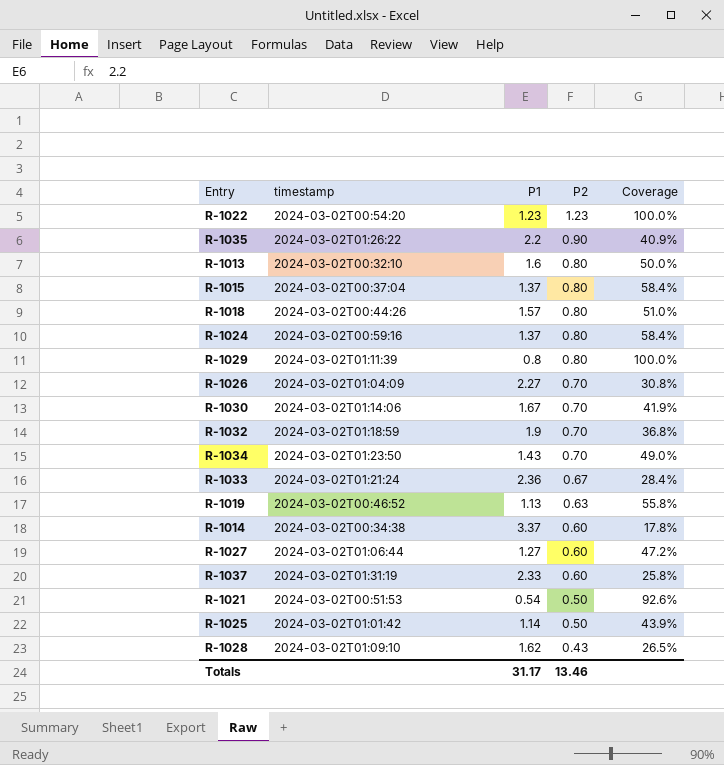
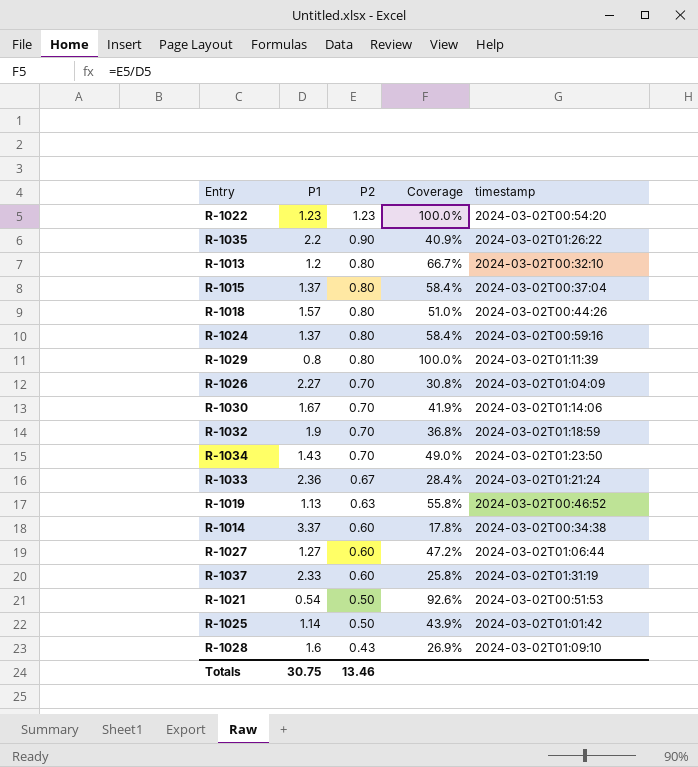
column timestamp | position: 2 -> 5
R-1013 | P1: 1.6 -> 1.2
R-1013 | Coverage: 50.0% -> 66.7%
R-1028 | P1: 1.62 -> 1.6
R-1028 | Coverage: 26.5% -> 26.9%
Totals | P1: 31.17 -> 30.75

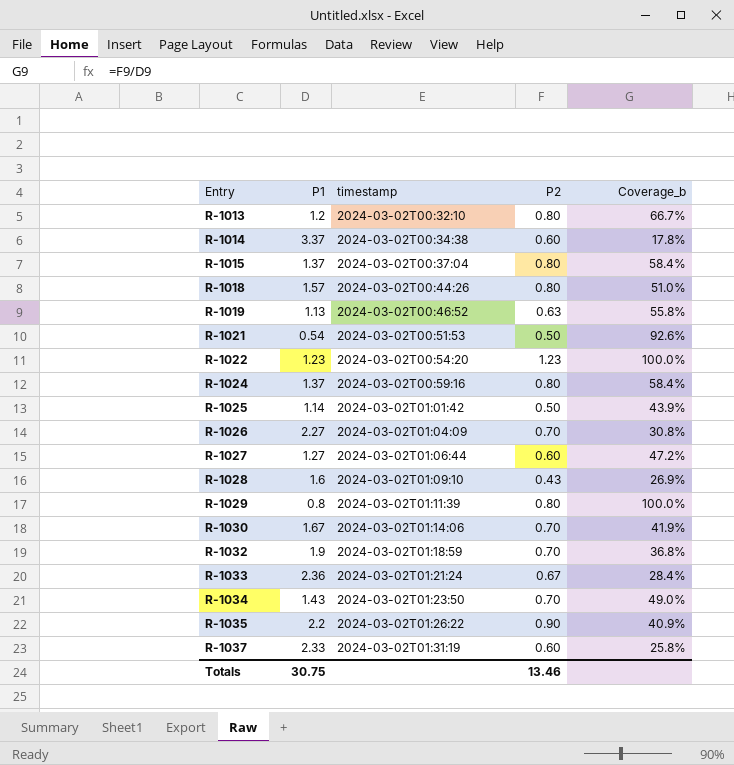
row order: P2 descending -> Entry ascending
column timestamp | position: 5 -> 3
column name: Coverage -> Coverage_b

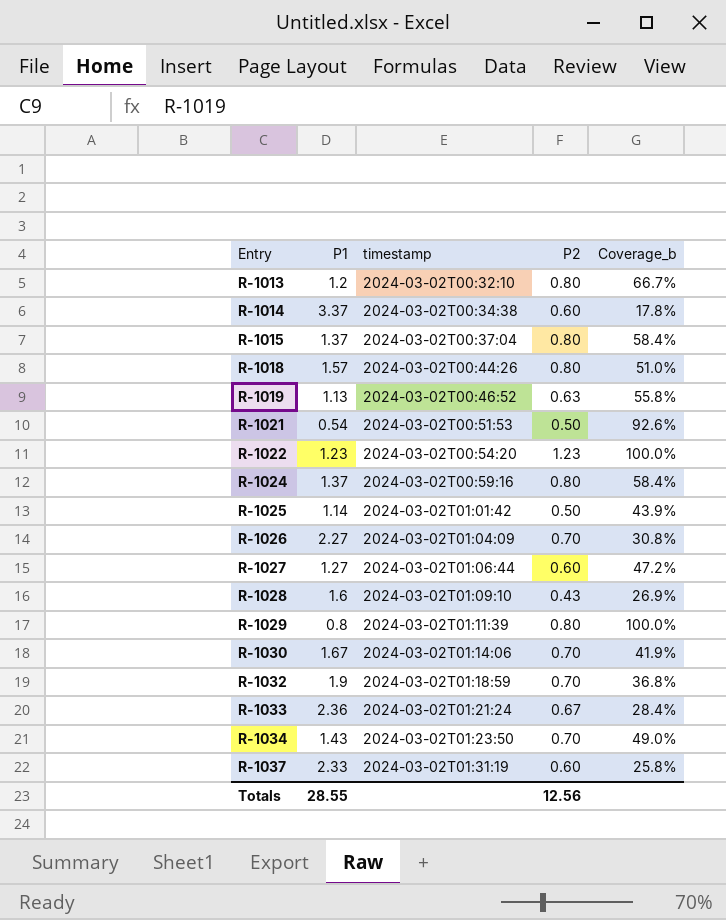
row R-1035: 2.2 | 2024-03-02T01:26:22 | 0.90 | 40.9% -> none
Totals | P1: 30.75 -> 28.55
Totals | P2: 13.46 -> 12.56

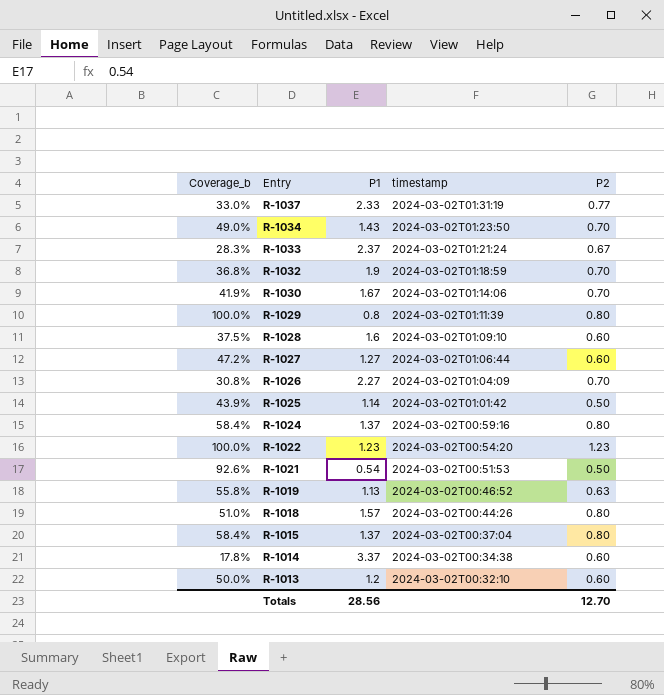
row order: Entry ascending -> Entry descending
column Coverage_b | position: 5 -> 1
R-1037 | Coverage_b: 25.8% -> 33.0%
R-1037 | P2: 0.60 -> 0.77
R-1033 | Coverage_b: 28.4% -> 28.3%
R-1033 | P1: 2.36 -> 2.37
R-1028 | Coverage_b: 26.9% -> 37.5%
R-1028 | P2: 0.43 -> 0.60
R-1013 | Coverage_b: 66.7% -> 50.0%
R-1013 | P2: 0.80 -> 0.60
Totals | P1: 28.55 -> 28.56
Totals | P2: 12.56 -> 12.70

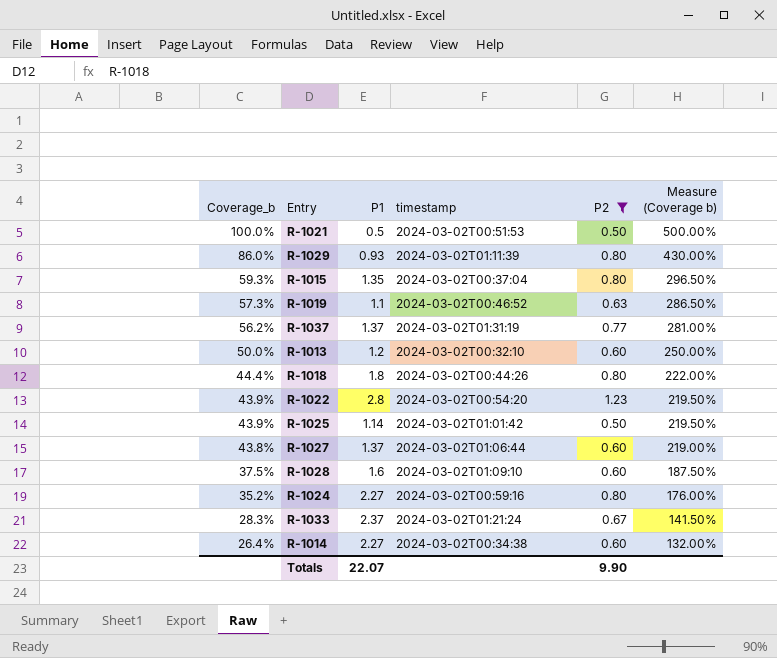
filter: none -> P2 != 0.70
row order: Entry descending -> Coverage_b descending
column Measure (Coverage b) | formula: none -> [Coverage_b] * 5
R-1021 | Coverage_b: 92.6% -> 100.0%
R-1021 | P1: 0.54 -> 0.5
R-1029 | Coverage_b: 100.0% -> 86.0%
R-1029 | P1: 0.8 -> 0.93
R-1015 | Coverage_b: 58.4% -> 59.3%
R-1015 | P1: 1.37 -> 1.35
R-1019 | Coverage_b: 55.8% -> 57.3%
R-1019 | P1: 1.13 -> 1.1
R-1037 | Coverage_b: 33.0% -> 56.2%
R-1037 | P1: 2.33 -> 1.37
R-1018 | Coverage_b: 51.0% -> 44.4%
R-1018 | P1: 1.57 -> 1.8
R-1022 | Coverage_b: 100.0% -> 43.9%
R-1022 | P1: 1.23 -> 2.8
R-1027 | Coverage_b: 47.2% -> 43.8%
R-1027 | P1: 1.27 -> 1.37
R-1024 | Coverage_b: 58.4% -> 35.2%
R-1024 | P1: 1.37 -> 2.27
R-1014 | Coverage_b: 17.8% -> 26.4%
R-1014 | P1: 3.37 -> 2.27
Totals | P1: 28.56 -> 22.07
Totals | P2: 12.70 -> 9.90

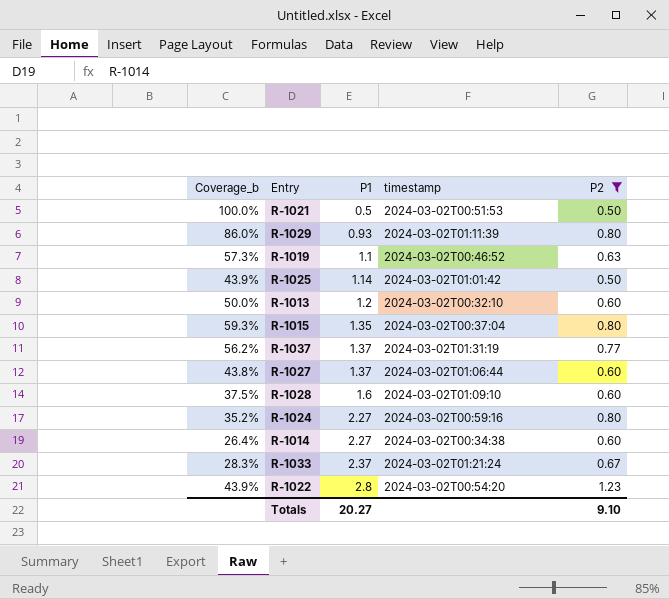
row order: Coverage_b descending -> P1 ascending
column Measure (Coverage b) | formula: [Coverage_b] * 5 -> none
row R-1018: 44.4% | 1.8 | 2024-03-02T00:44:26 | 0.80 | 222.00% -> none
Totals | P1: 22.07 -> 20.27
Totals | P2: 9.90 -> 9.10

